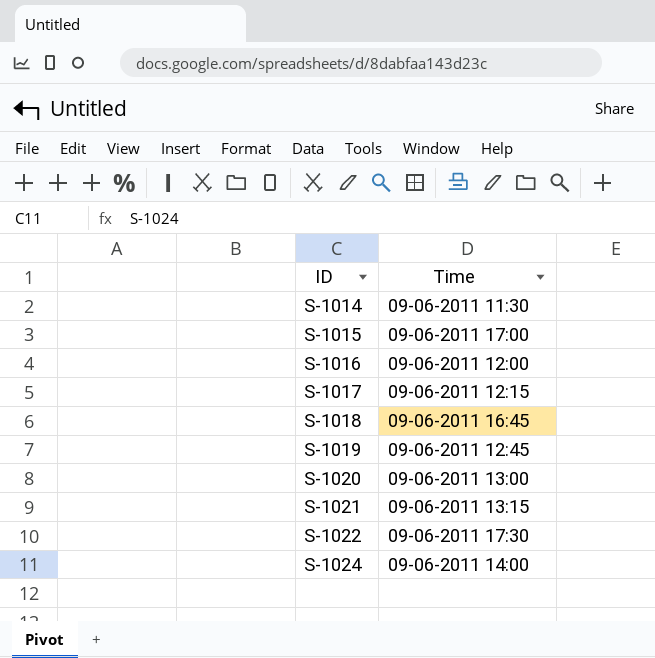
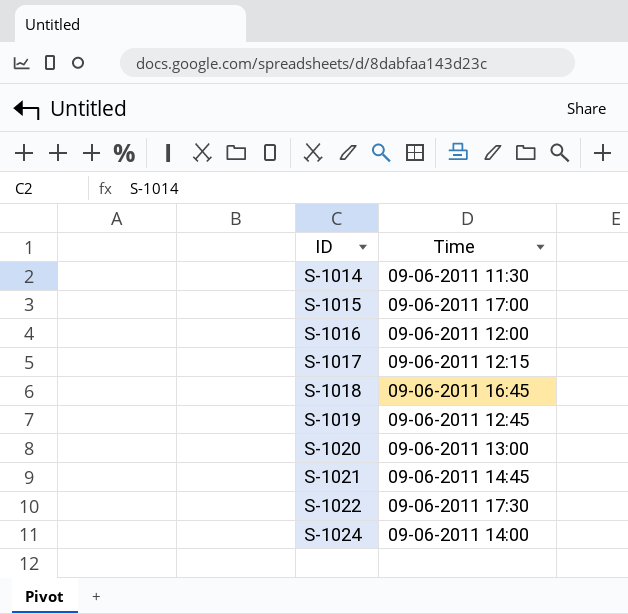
S-1021 | Time: 09-06-2011 13:15 -> 09-06-2011 14:45

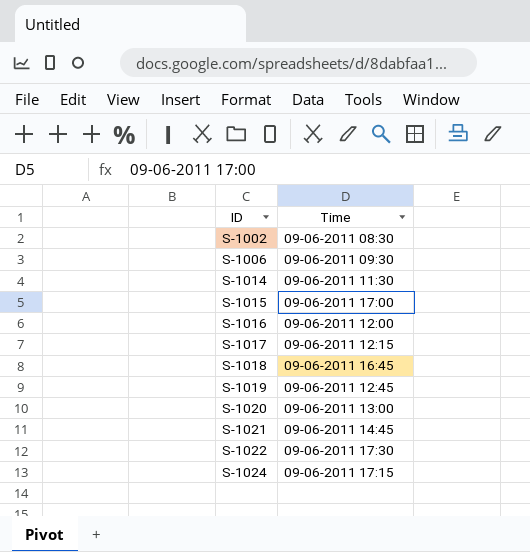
row S-1002: none -> 09-06-2011 08:30
row S-1006: none -> 09-06-2011 09:30
S-1024 | Time: 09-06-2011 14:00 -> 09-06-2011 17:15

